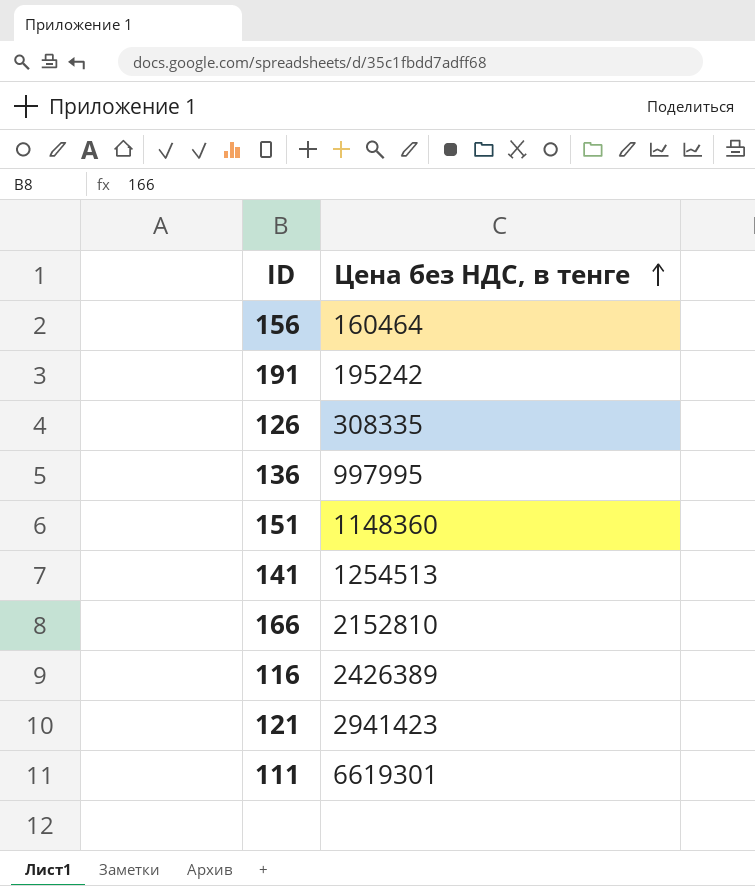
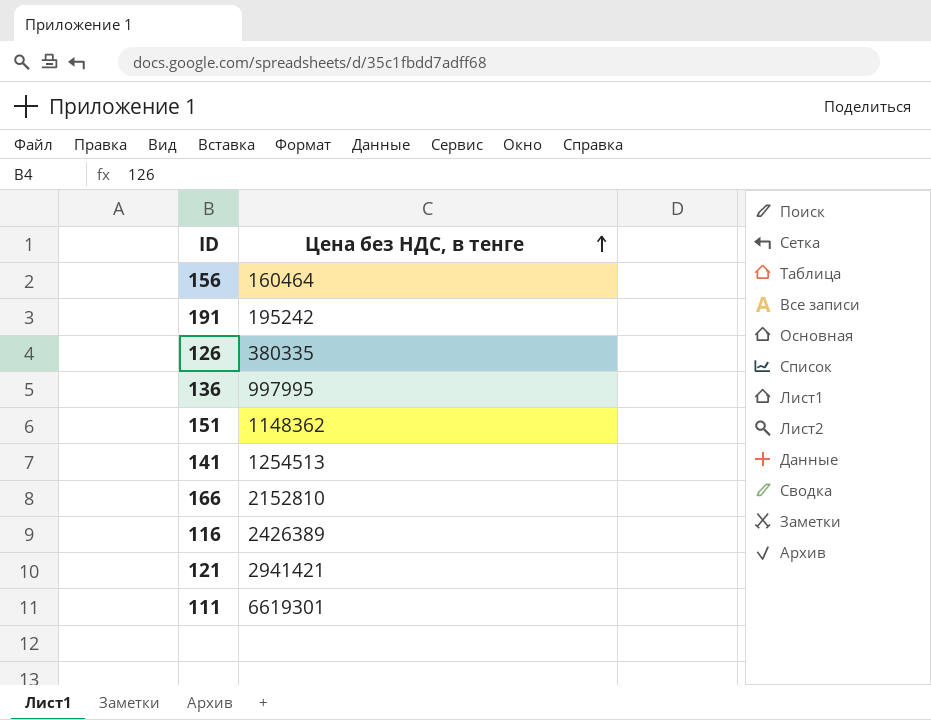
126 | Цена без НДС, в тенге: 308335 -> 380335
151 | Цена без НДС, в тенге: 1148360 -> 1148362
121 | Цена без НДС, в тенге: 2941423 -> 2941421

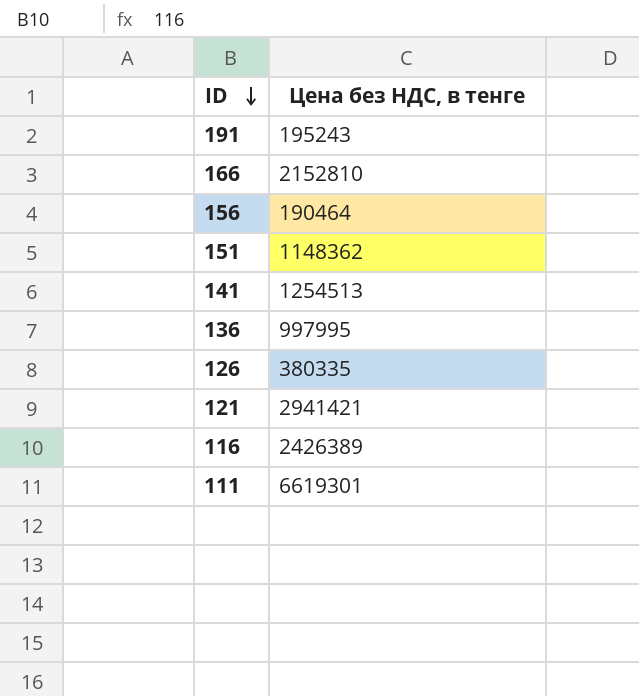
row order: Цена без НДС, в тенге ascending -> ID descending
191 | Цена без НДС, в тенге: 195242 -> 195243
156 | Цена без НДС, в тенге: 160464 -> 190464

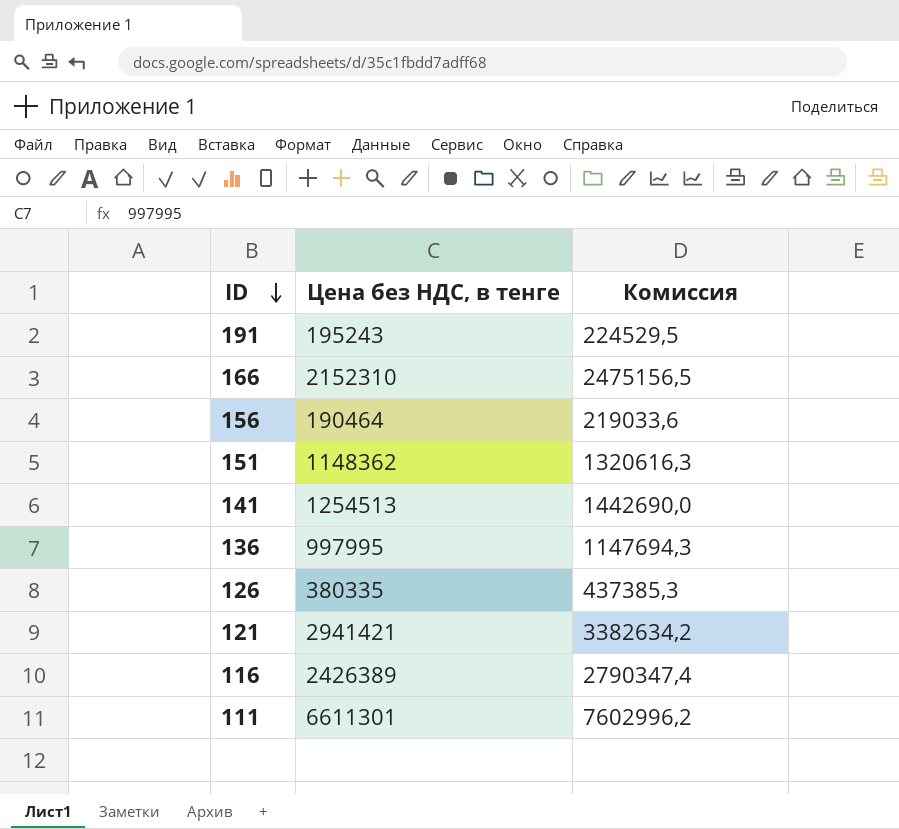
column Комиссия | formula: none -> [Цена без НДС, в тенге] * 1,15
166 | Цена без НДС, в тенге: 2152810 -> 2152310
111 | Цена без НДС, в тенге: 6619301 -> 6611301

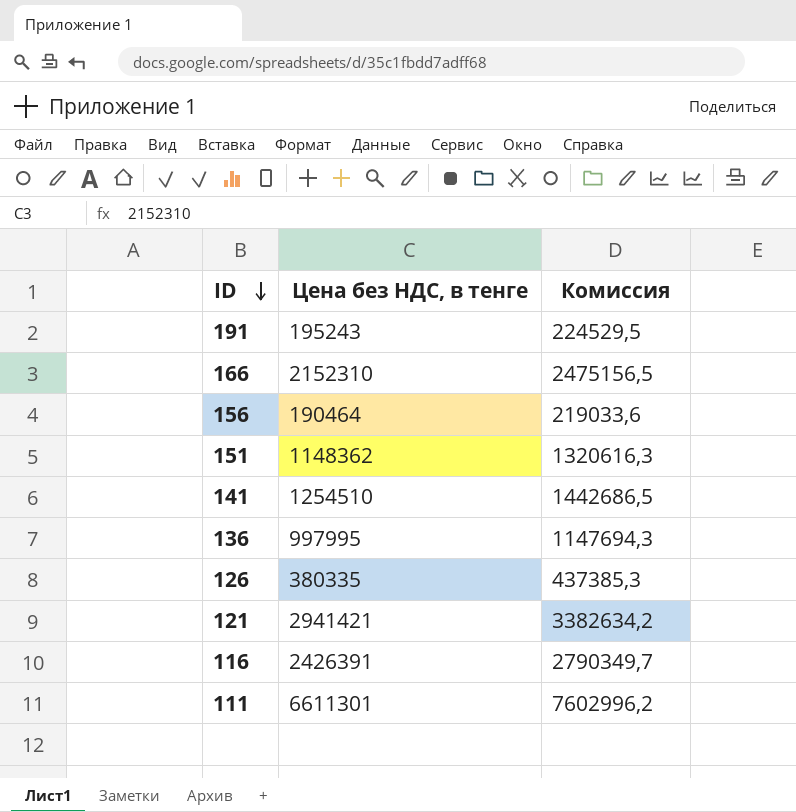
141 | Цена без НДС, в тенге: 1254513 -> 1254510
141 | Комиссия: 1442690,0 -> 1442686,5
116 | Цена без НДС, в тенге: 2426389 -> 2426391
116 | Комиссия: 2790347,4 -> 2790349,7

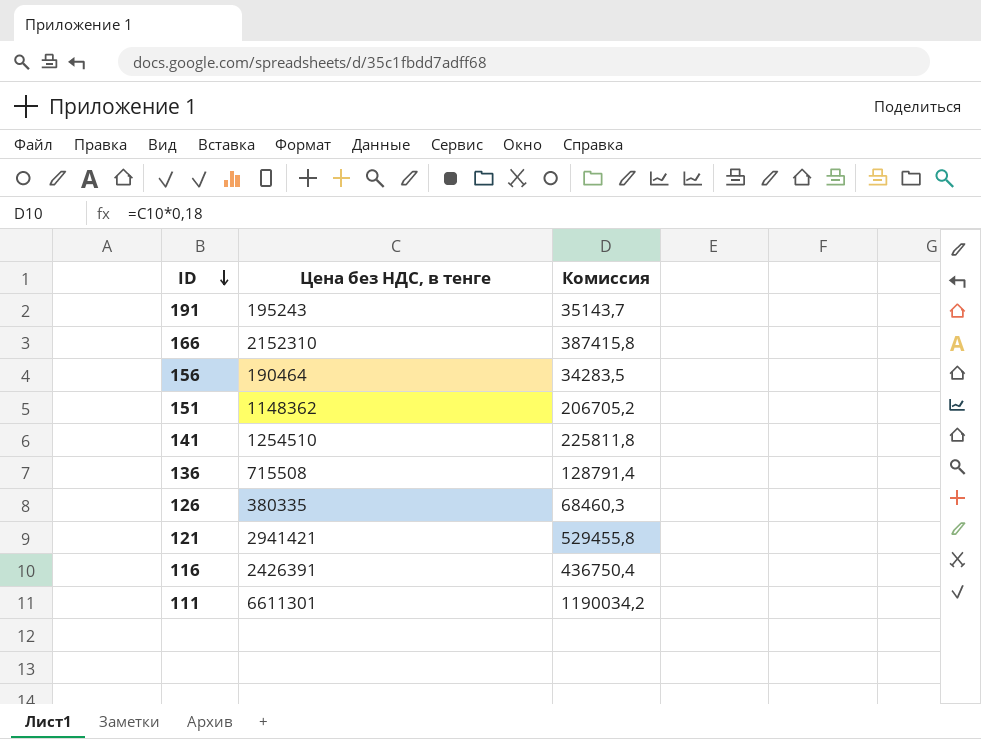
column Комиссия | formula: [Цена без НДС, в тенге] * 1,15 -> [Цена без НДС, в тенге] * 0,18
136 | Цена без НДС, в тенге: 997995 -> 715508

